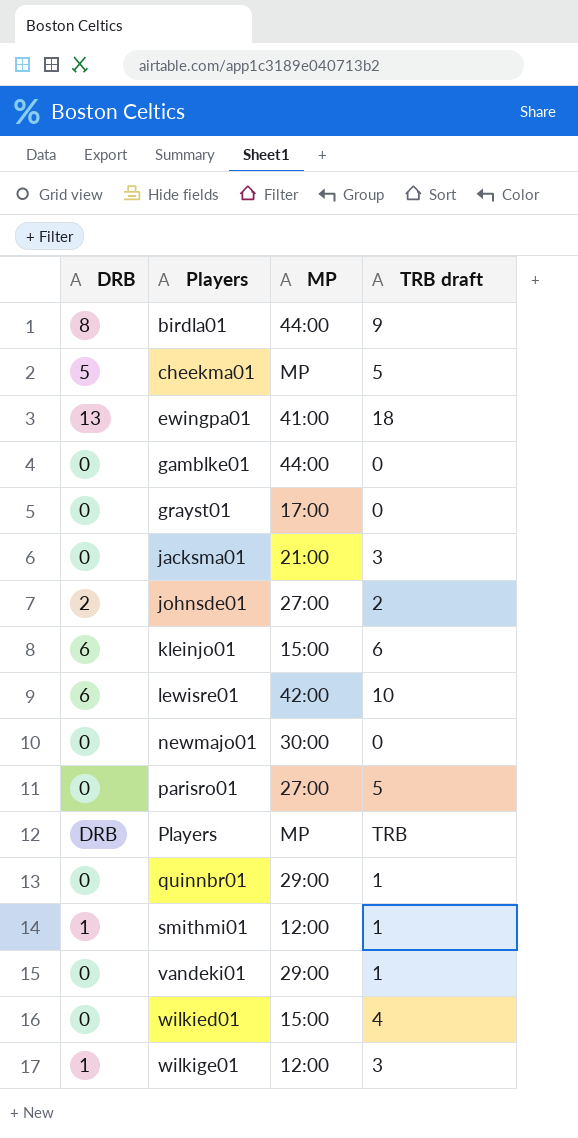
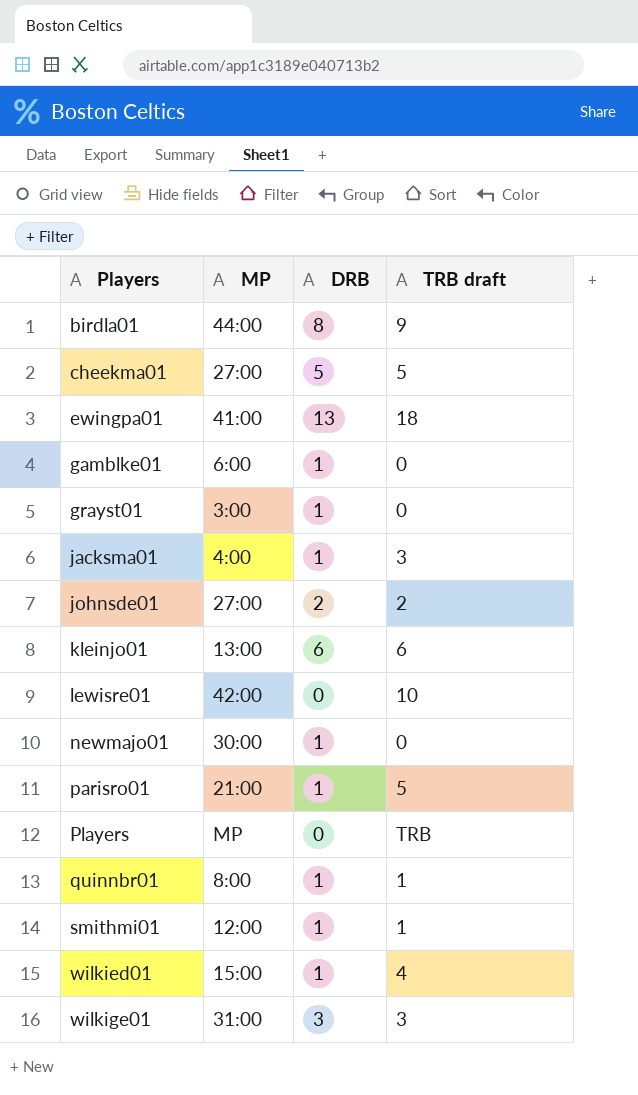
column DRB | position: 1 -> 3
row vandeki01: 0 | 29:00 | 1 -> none
cheekma01 | MP: MP -> 27:00
gamblke01 | MP: 44:00 -> 6:00
gamblke01 | DRB: 0 -> 1
grayst01 | MP: 17:00 -> 3:00
grayst01 | DRB: 0 -> 1
jacksma01 | MP: 21:00 -> 4:00
jacksma01 | DRB: 0 -> 1
kleinjo01 | MP: 15:00 -> 13:00
lewisre01 | DRB: 6 -> 0
newmajo01 | DRB: 0 -> 1
parisro01 | MP: 27:00 -> 21:00
parisro01 | DRB: 0 -> 1
Players | DRB: DRB -> 0
quinnbr01 | MP: 29:00 -> 8:00
quinnbr01 | DRB: 0 -> 1
wilkied01 | DRB: 0 -> 1
wilkige01 | MP: 12:00 -> 31:00
wilkige01 | DRB: 1 -> 3

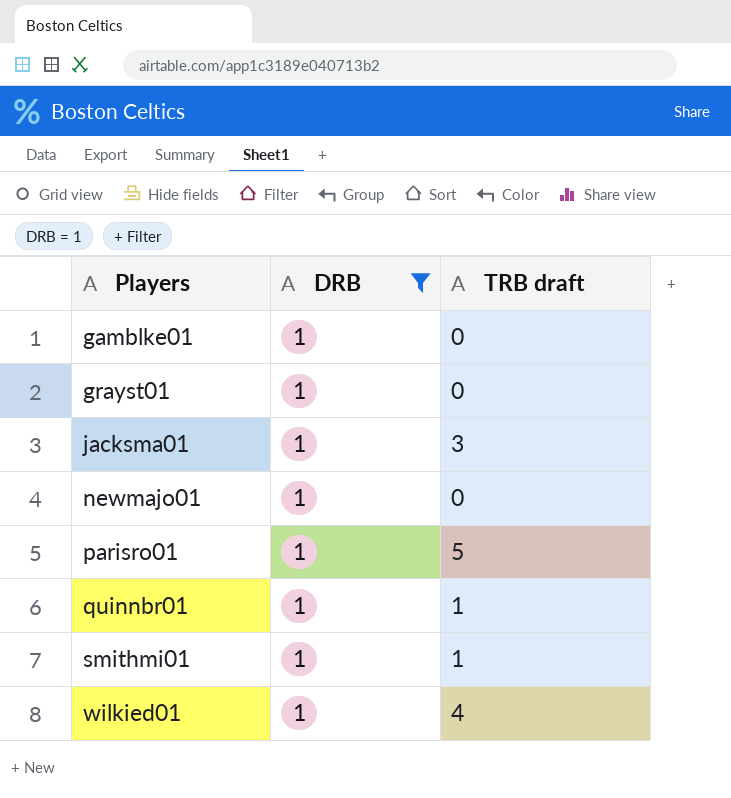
filter: none -> DRB = 1
column MP | position: 2 -> none

